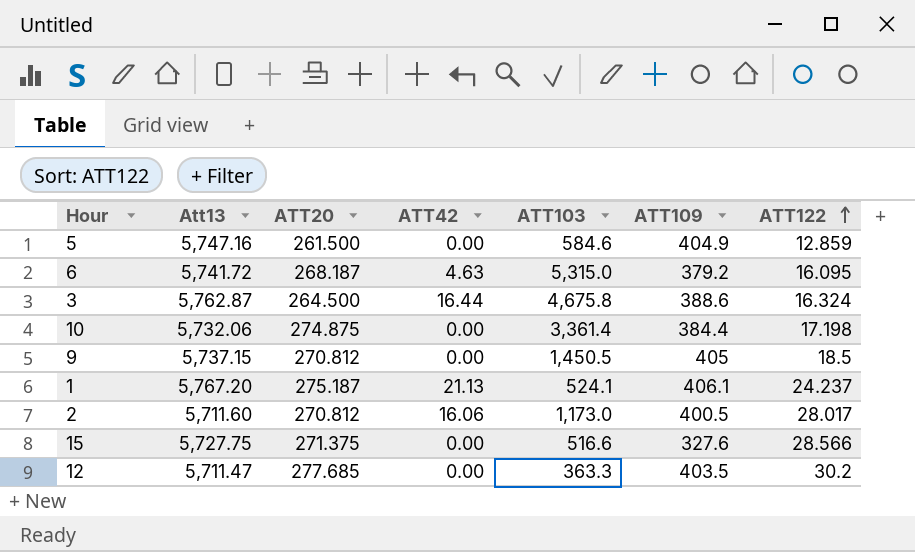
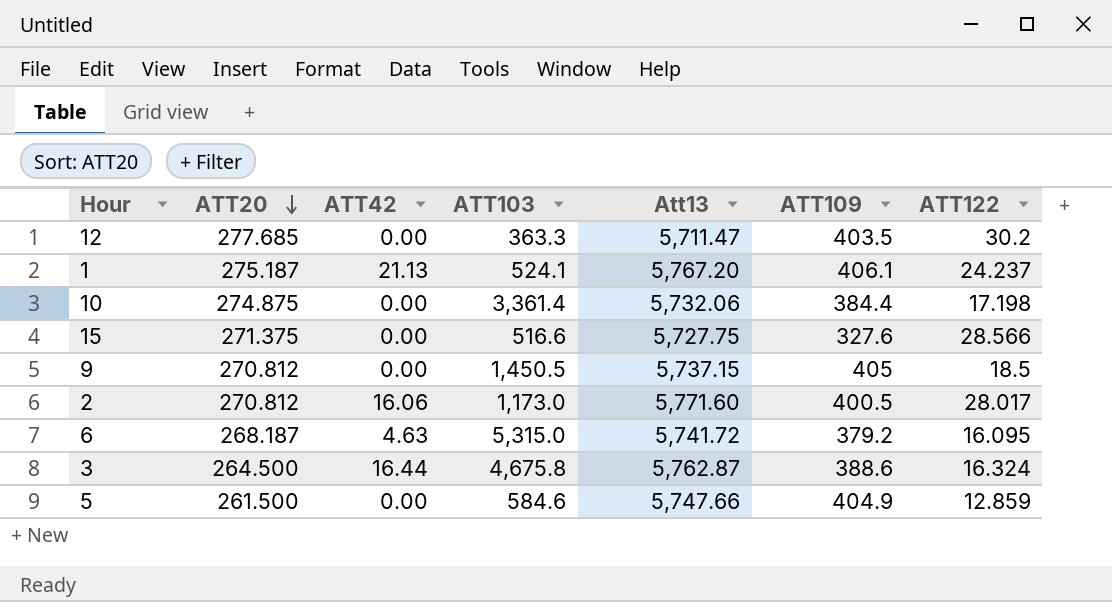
row order: ATT122 ascending -> ATT20 descending
column Att13 | position: 2 -> 5
2 | Att13: 5,711.60 -> 5,771.60
5 | Att13: 5,747.16 -> 5,747.66

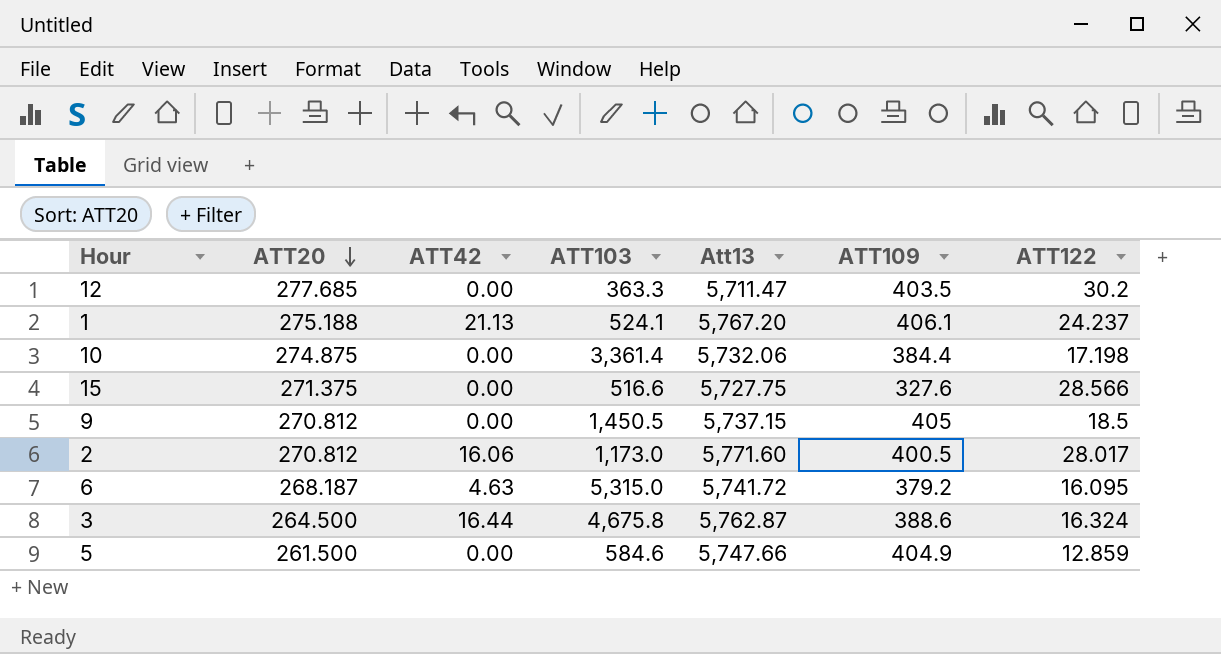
1 | ATT20: 275.187 -> 275.188

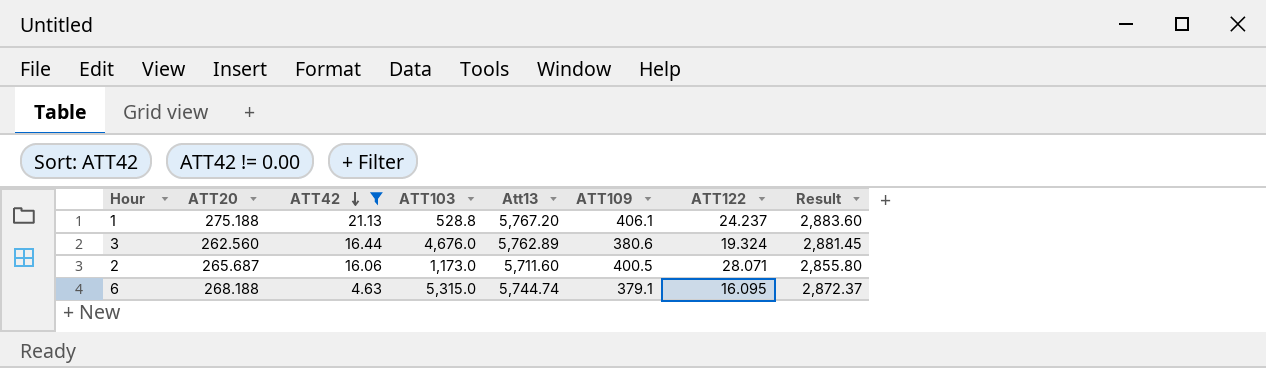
filter: none -> ATT42 != 0.00
row order: ATT20 descending -> ATT42 descending
column Result | formula: none -> [Att13] * 0.5
1 | ATT103: 524.1 -> 528.8
3 | ATT20: 264.500 -> 262.560
3 | ATT103: 4,675.8 -> 4,676.0
3 | Att13: 5,762.87 -> 5,762.89
3 | ATT109: 388.6 -> 380.6
3 | ATT122: 16.324 -> 19.324
2 | ATT20: 270.812 -> 265.687
2 | Att13: 5,771.60 -> 5,711.60
2 | ATT122: 28.017 -> 28.071
6 | ATT20: 268.187 -> 268.188
6 | Att13: 5,741.72 -> 5,744.74
6 | ATT109: 379.2 -> 379.1

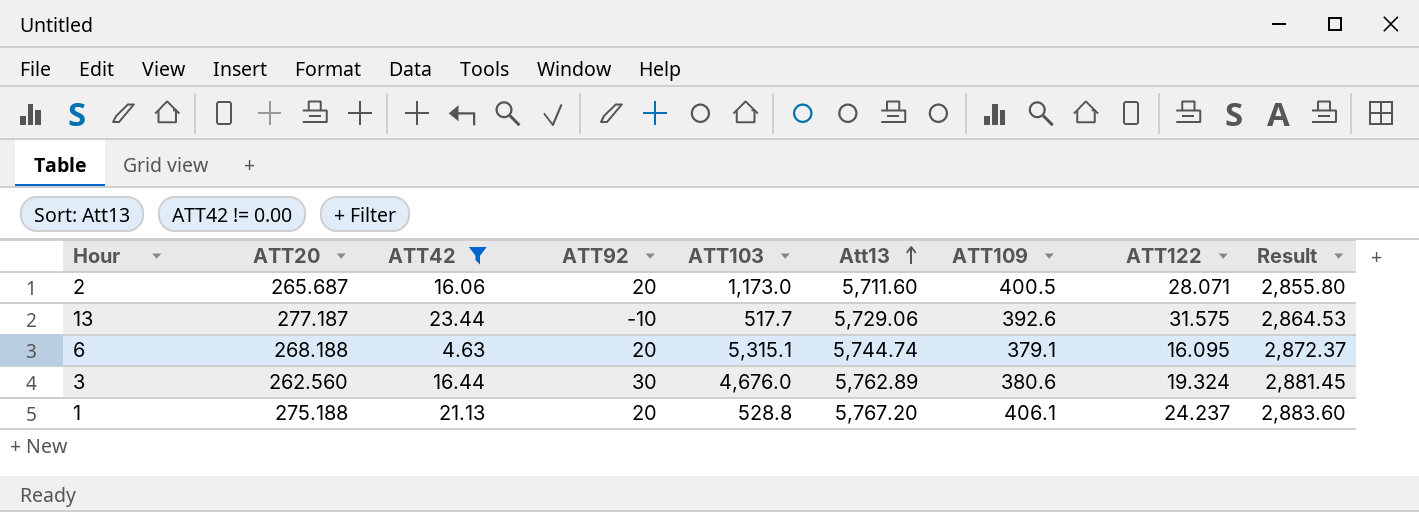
row order: ATT42 descending -> Att13 ascending
column ATT92 | position: none -> 4
row 13: none -> 277.187 | 23.44 | -10 | 517.7 | 5,729.06 | 392.6 | 31.575 | 2,864.53
6 | ATT103: 5,315.0 -> 5,315.1

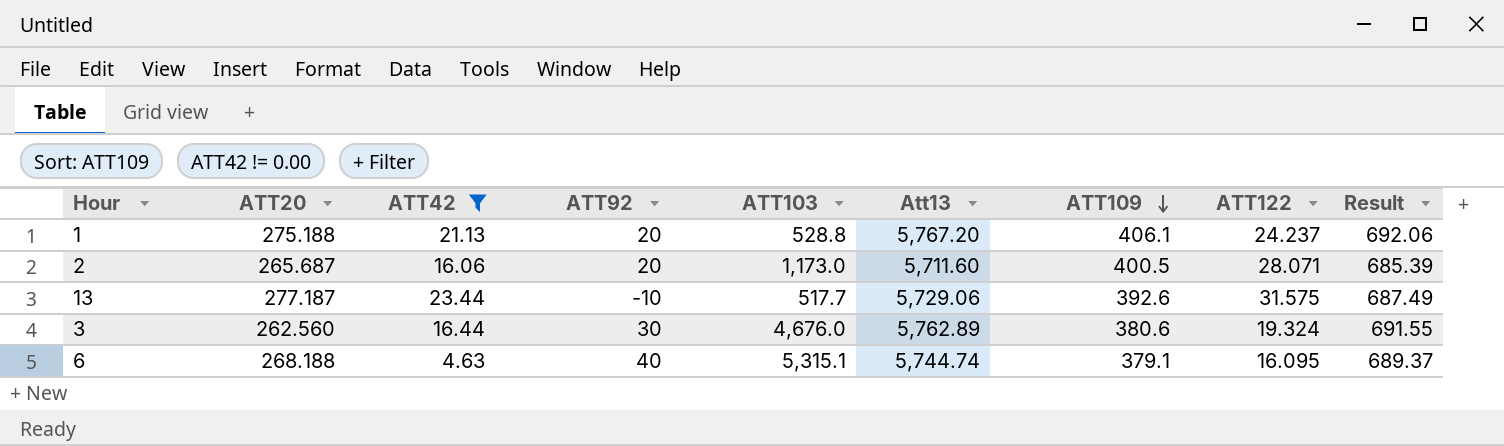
row order: Att13 ascending -> ATT109 descending
column Result | formula: [Att13] * 0.5 -> [Att13] * 0.12
6 | ATT92: 20 -> 40

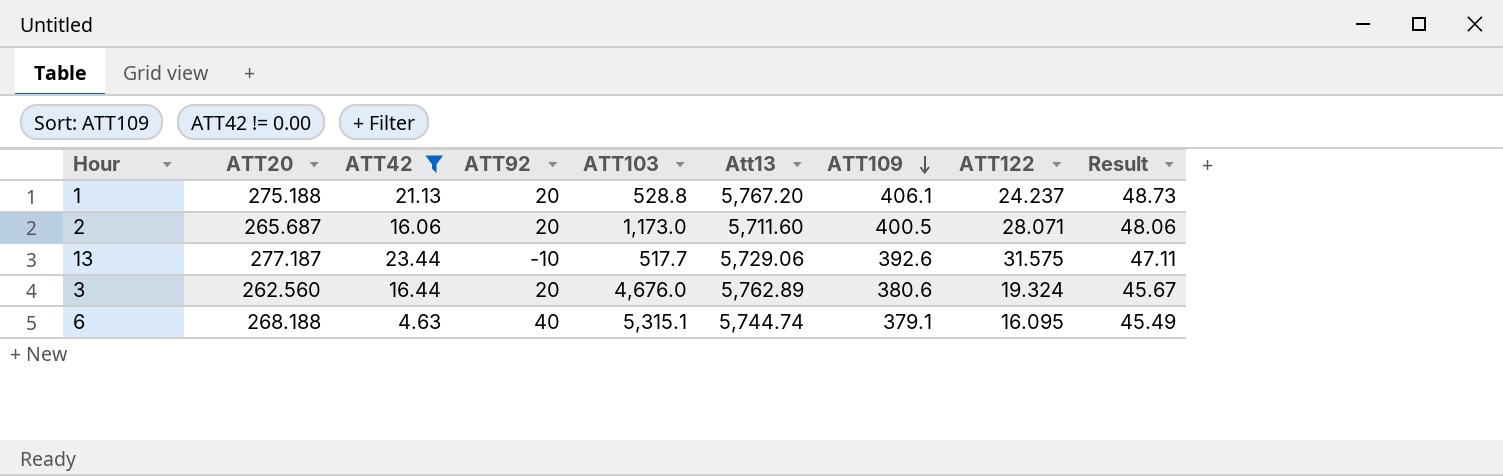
column Result | formula: [Att13] * 0.12 -> [ATT109] * 0.12
3 | ATT92: 30 -> 20

